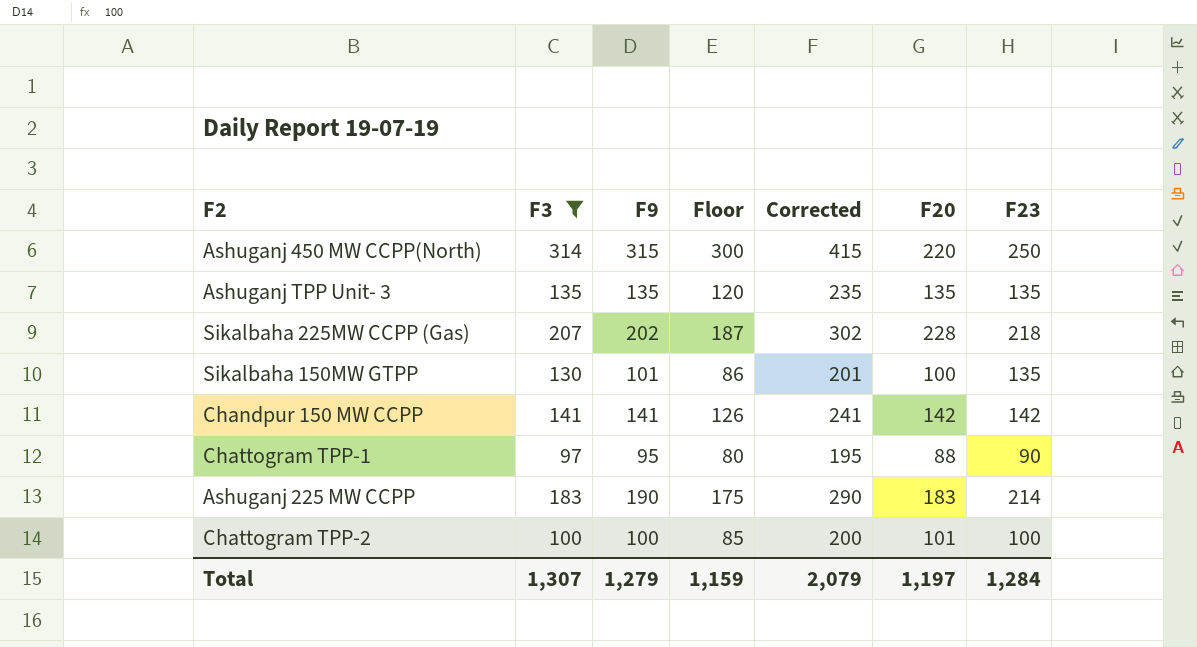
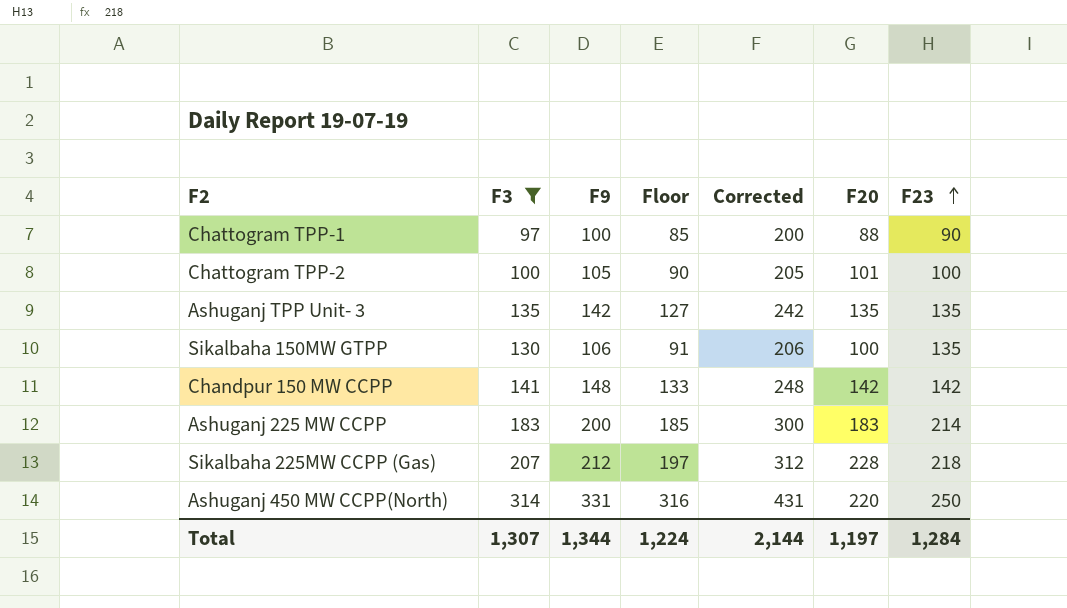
row order: none -> F23 ascending
Chattogram TPP-1 | F9: 95 -> 100
Chattogram TPP-1 | Floor: 80 -> 85
Chattogram TPP-1 | Corrected: 195 -> 200
Chattogram TPP-2 | F9: 100 -> 105
Chattogram TPP-2 | Floor: 85 -> 90
Chattogram TPP-2 | Corrected: 200 -> 205
Ashuganj TPP Unit- 3 | F9: 135 -> 142
Ashuganj TPP Unit- 3 | Floor: 120 -> 127
Ashuganj TPP Unit- 3 | Corrected: 235 -> 242
Sikalbaha 150MW GTPP | F9: 101 -> 106
Sikalbaha 150MW GTPP | Floor: 86 -> 91
Sikalbaha 150MW GTPP | Corrected: 201 -> 206
Chandpur 150 MW CCPP | F9: 141 -> 148
Chandpur 150 MW CCPP | Floor: 126 -> 133
Chandpur 150 MW CCPP | Corrected: 241 -> 248
Ashuganj 225 MW CCPP | F9: 190 -> 200
Ashuganj 225 MW CCPP | Floor: 175 -> 185
Ashuganj 225 MW CCPP | Corrected: 290 -> 300
Sikalbaha 225MW CCPP (Gas) | F9: 202 -> 212
Sikalbaha 225MW CCPP (Gas) | Floor: 187 -> 197
Sikalbaha 225MW CCPP (Gas) | Corrected: 302 -> 312
Ashuganj 450 MW CCPP(North) | F9: 315 -> 331
Ashuganj 450 MW CCPP(North) | Floor: 300 -> 316
Ashuganj 450 MW CCPP(North) | Corrected: 415 -> 431
Total | F9: 1,279 -> 1,344
Total | Floor: 1,159 -> 1,224
Total | Corrected: 2,079 -> 2,144

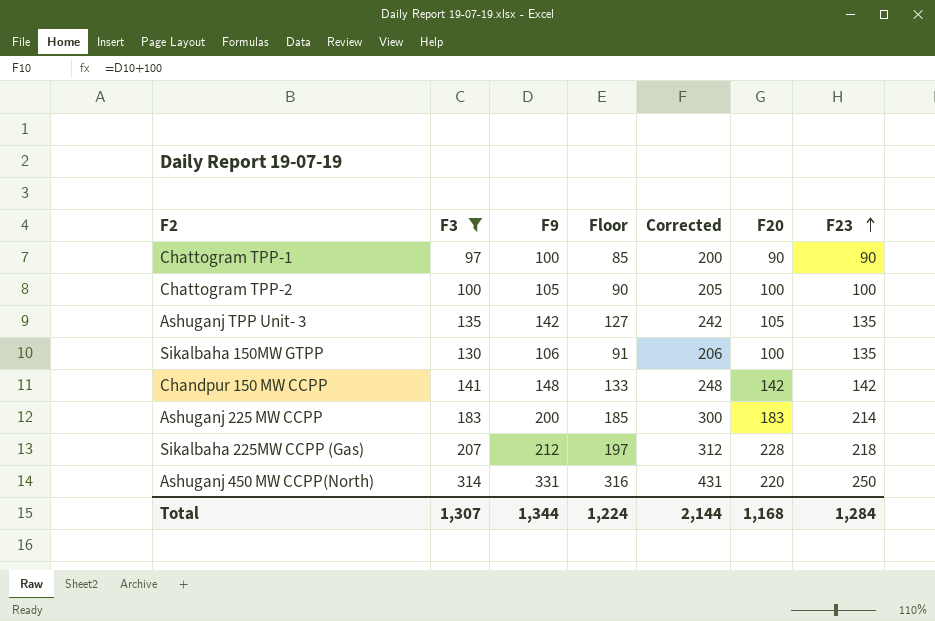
Chattogram TPP-1 | F20: 88 -> 90
Chattogram TPP-2 | F20: 101 -> 100
Ashuganj TPP Unit- 3 | F20: 135 -> 105
Total | F20: 1,197 -> 1,168

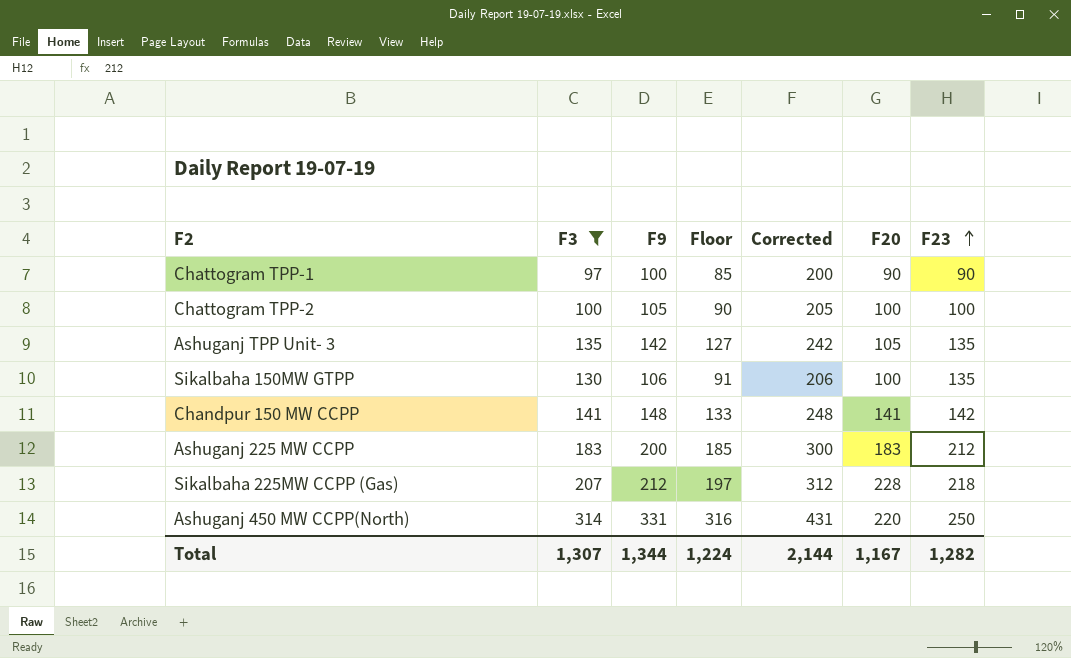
Chandpur 150 MW CCPP | F20: 142 -> 141
Ashuganj 225 MW CCPP | F23: 214 -> 212
Total | F20: 1,168 -> 1,167
Total | F23: 1,284 -> 1,282

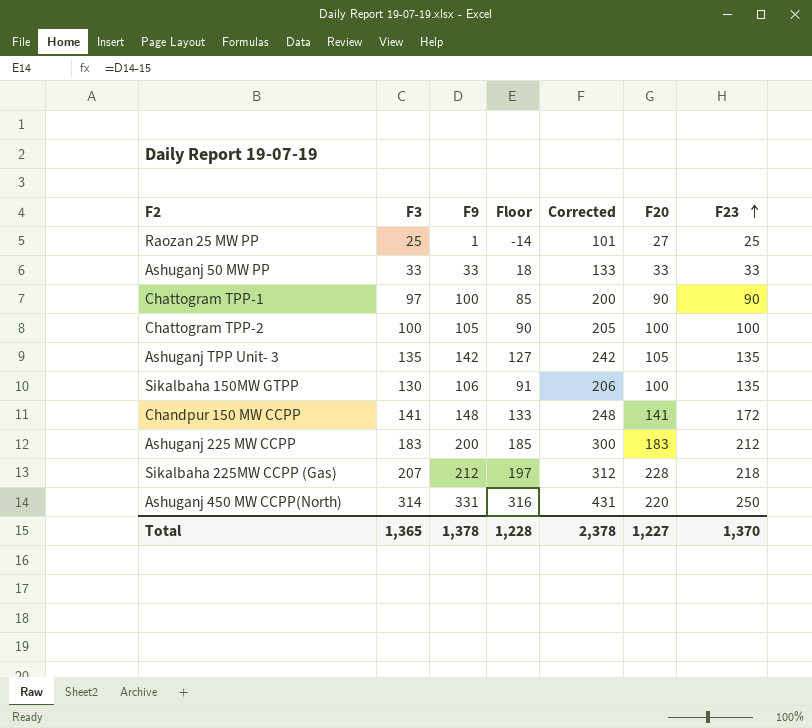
filter: F3 >= 97 -> none
Chandpur 150 MW CCPP | F23: 142 -> 172
Total | F3: 1,307 -> 1,365
Total | F9: 1,344 -> 1,378
Total | Floor: 1,224 -> 1,228
Total | Corrected: 2,144 -> 2,378
Total | F20: 1,167 -> 1,227
Total | F23: 1,282 -> 1,370

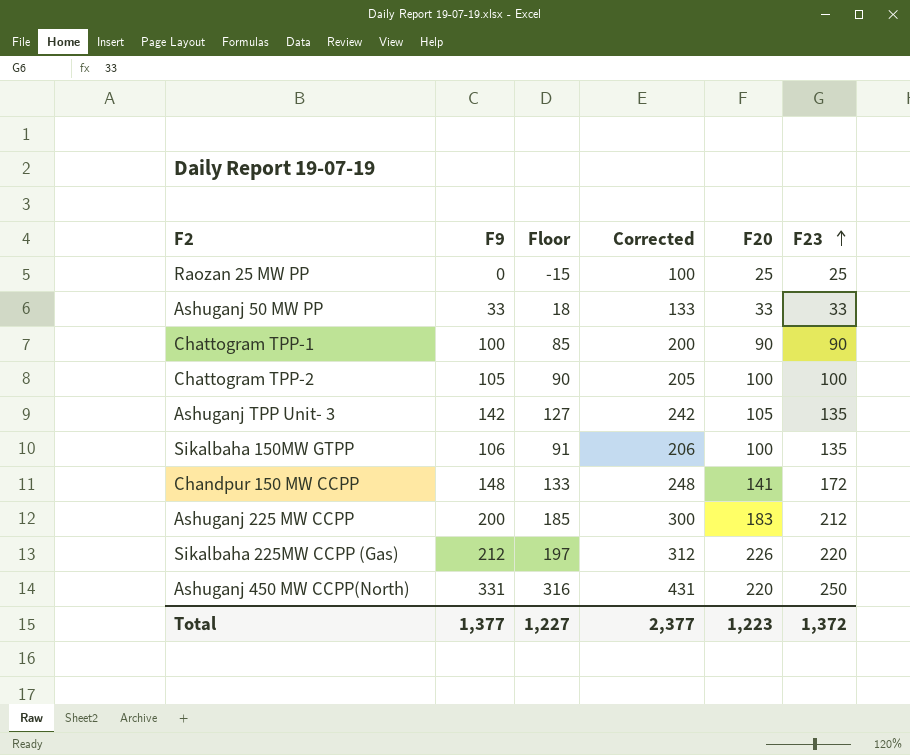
column F3 | position: 2 -> none
Raozan 25 MW PP | F9: 1 -> 0
Raozan 25 MW PP | Floor: -14 -> -15
Raozan 25 MW PP | Corrected: 101 -> 100
Raozan 25 MW PP | F20: 27 -> 25
Sikalbaha 225MW CCPP (Gas) | F20: 228 -> 226
Sikalbaha 225MW CCPP (Gas) | F23: 218 -> 220
Total | F9: 1,378 -> 1,377
Total | Floor: 1,228 -> 1,227
Total | Corrected: 2,378 -> 2,377
Total | F20: 1,227 -> 1,223
Total | F23: 1,370 -> 1,372

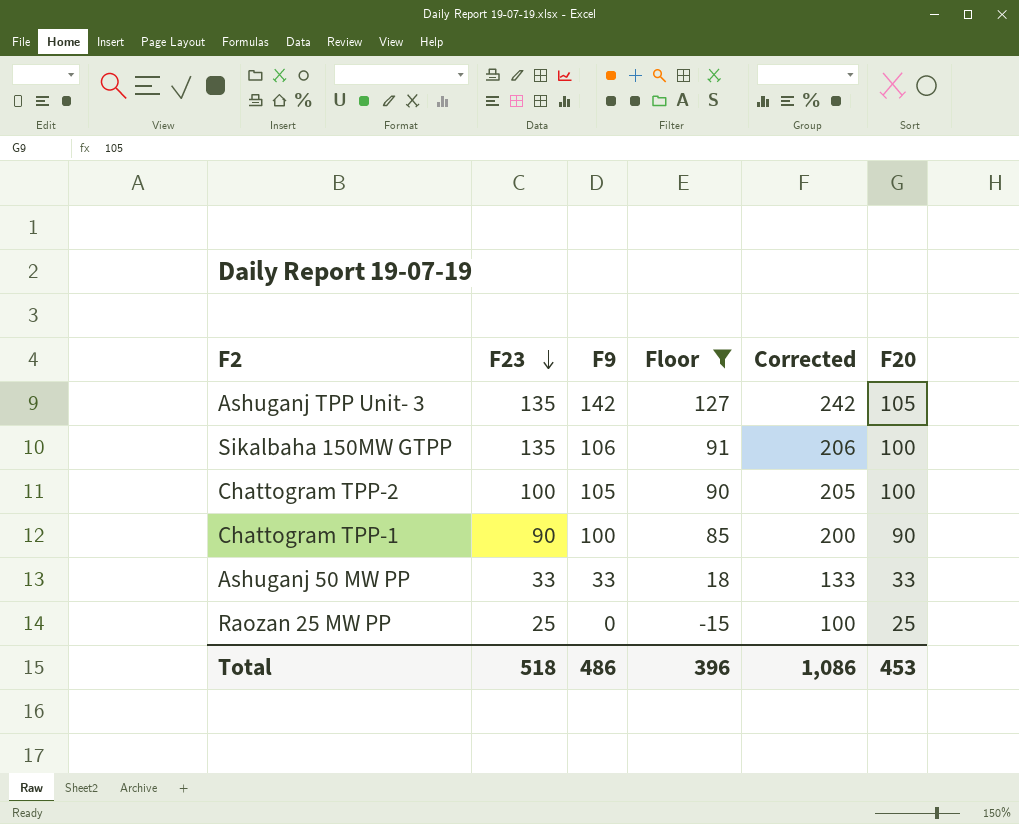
filter: none -> Floor <= 127
row order: F23 ascending -> F23 descending
column F23 | position: 6 -> 2
Total | F23: 1,372 -> 518
Total | F9: 1,377 -> 486
Total | Floor: 1,227 -> 396
Total | Corrected: 2,377 -> 1,086
Total | F20: 1,223 -> 453

